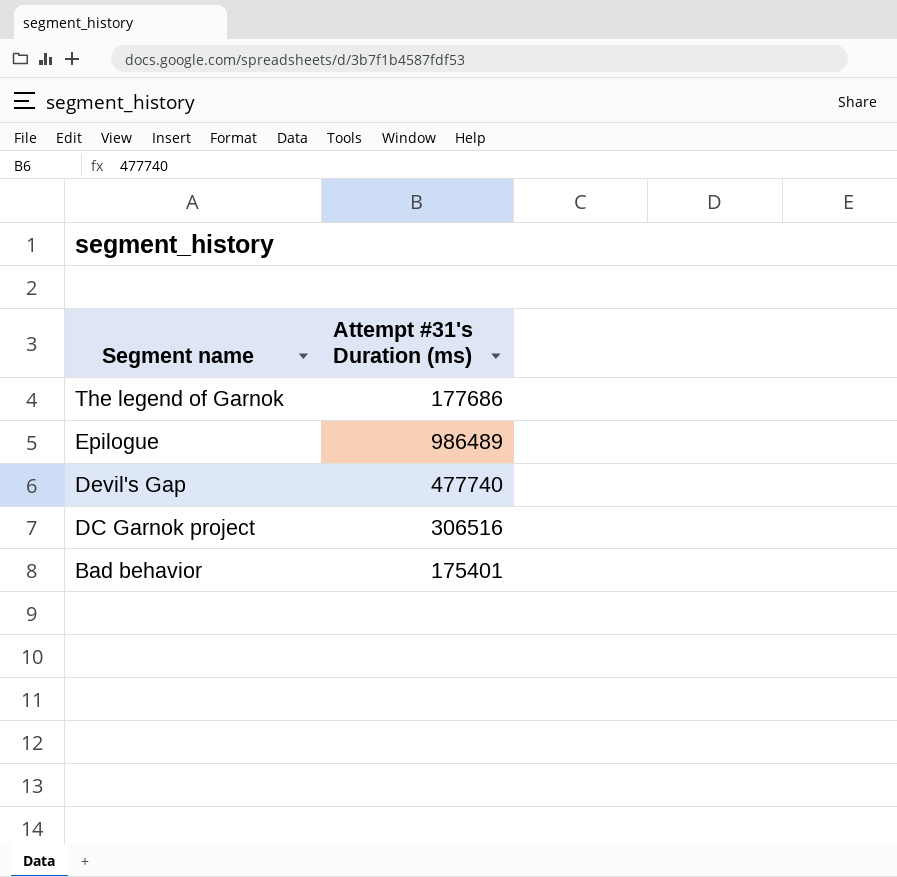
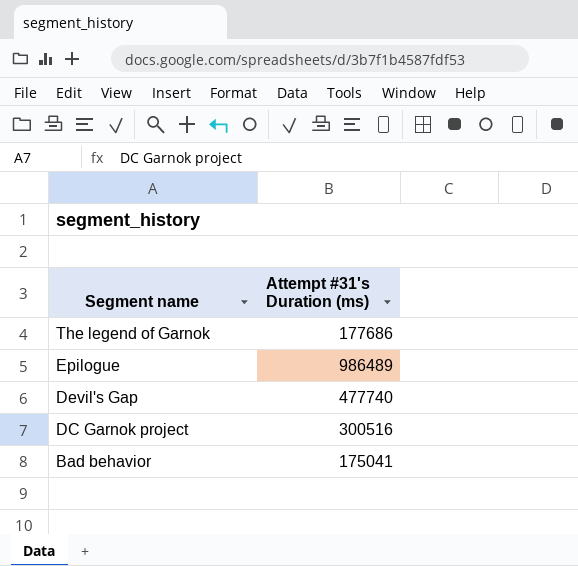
DC Garnok project | Attempt #31's Duration (ms): 306516 -> 300516
Bad behavior | Attempt #31's Duration (ms): 175401 -> 175041

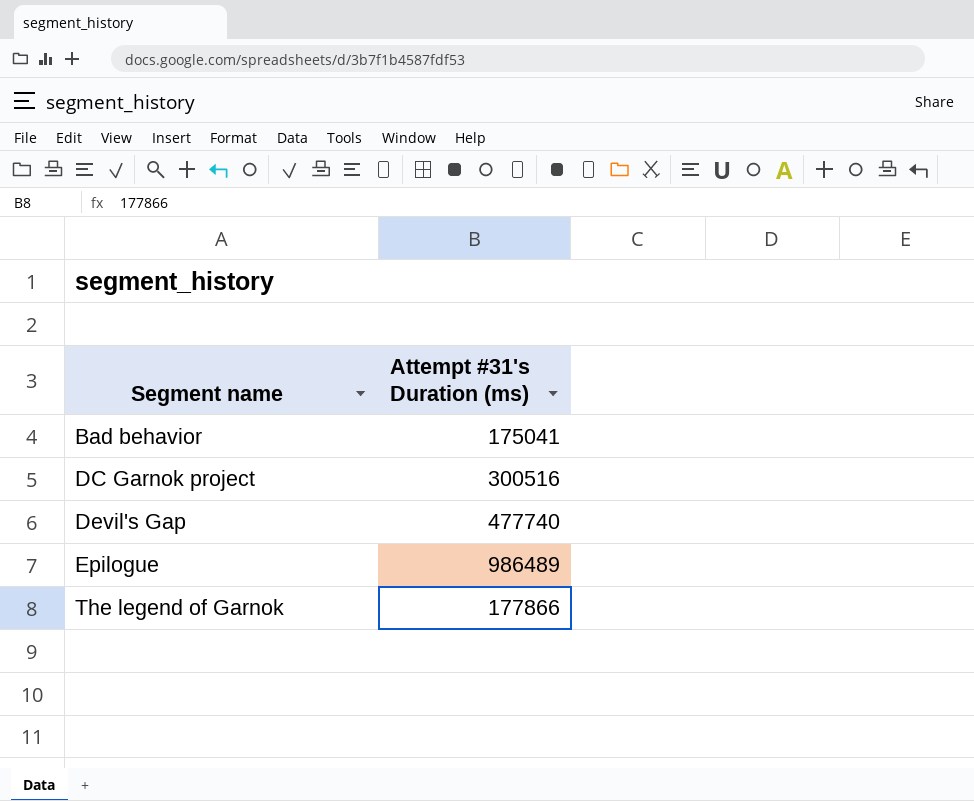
row order: Segment name descending -> Segment name ascending
The legend of Garnok | Attempt #31's Duration (ms): 177686 -> 177866

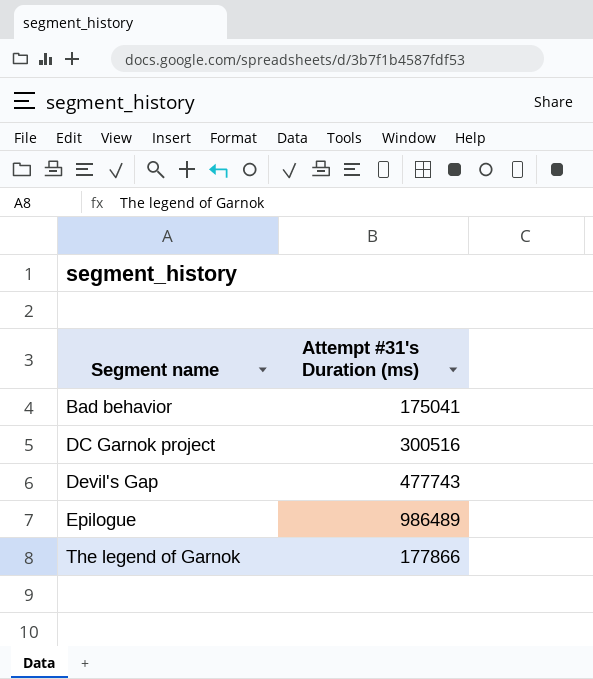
Devil's Gap | Attempt #31's Duration (ms): 477740 -> 477743

